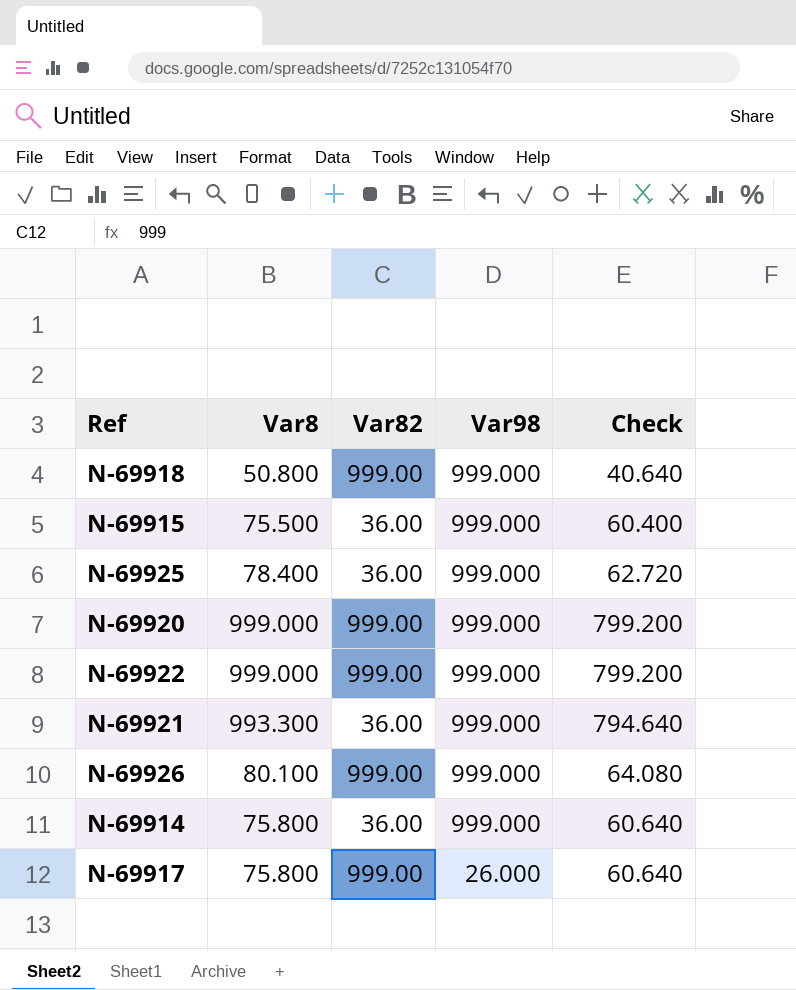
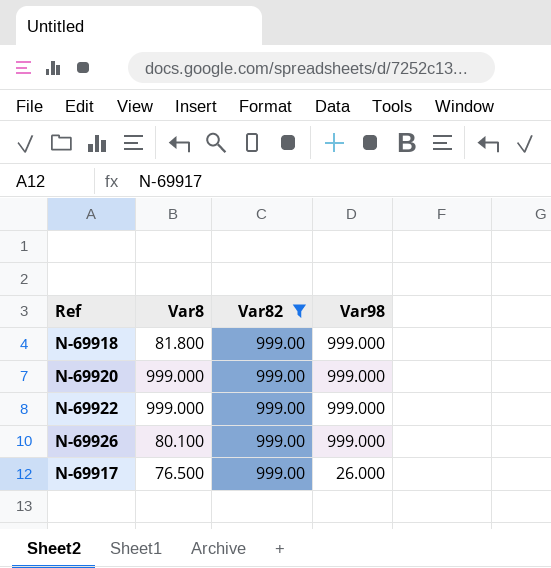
filter: none -> Var82 = 999.00
column Check | formula: [Var8] * 0.8 -> none
N-69918 | Var8: 50.800 -> 81.800
N-69917 | Var8: 75.800 -> 76.500

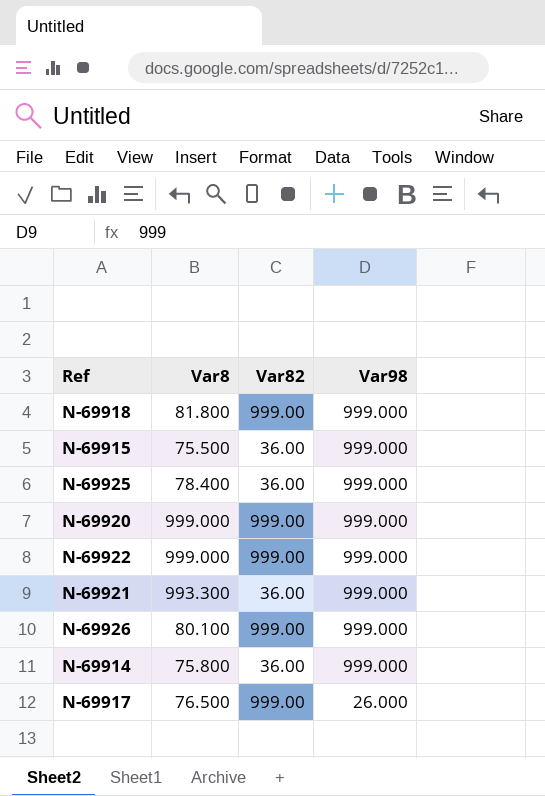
filter: Var82 = 999.00 -> none

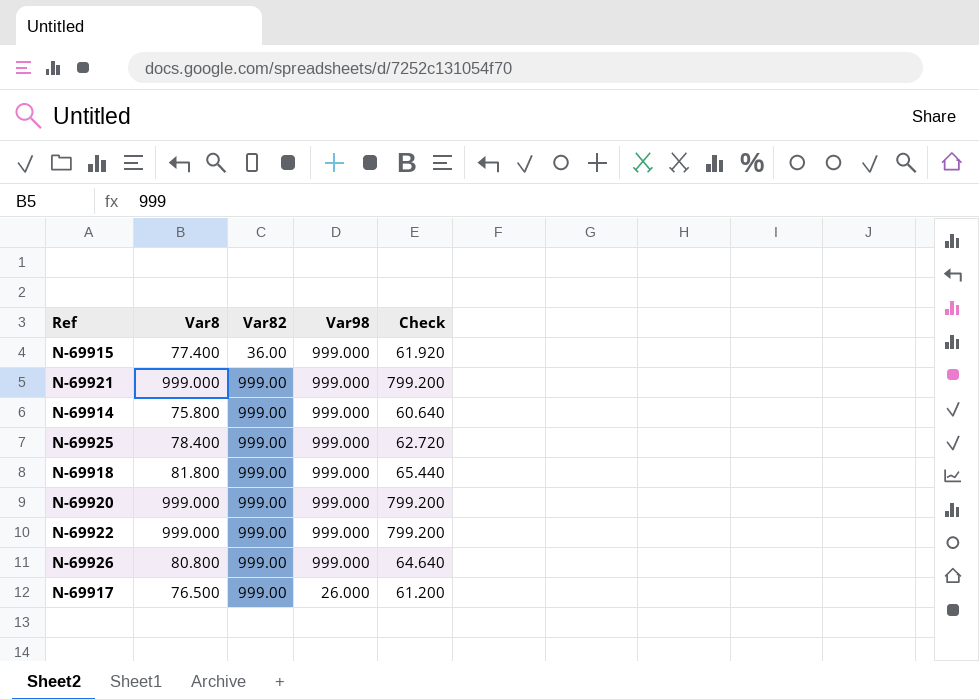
row order: Var98 descending -> Var82 ascending
column Check | formula: none -> [Var8] * 0.8
N-69915 | Var8: 75.500 -> 77.400
N-69921 | Var8: 993.300 -> 999.000
N-69921 | Var82: 36.00 -> 999.00
N-69914 | Var82: 36.00 -> 999.00
N-69925 | Var82: 36.00 -> 999.00
N-69926 | Var8: 80.100 -> 80.800

